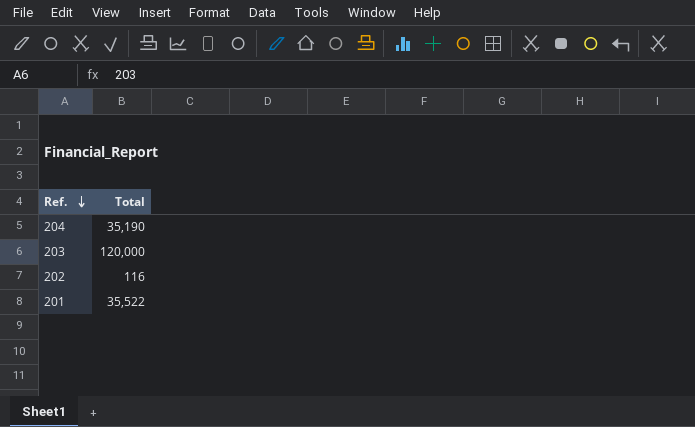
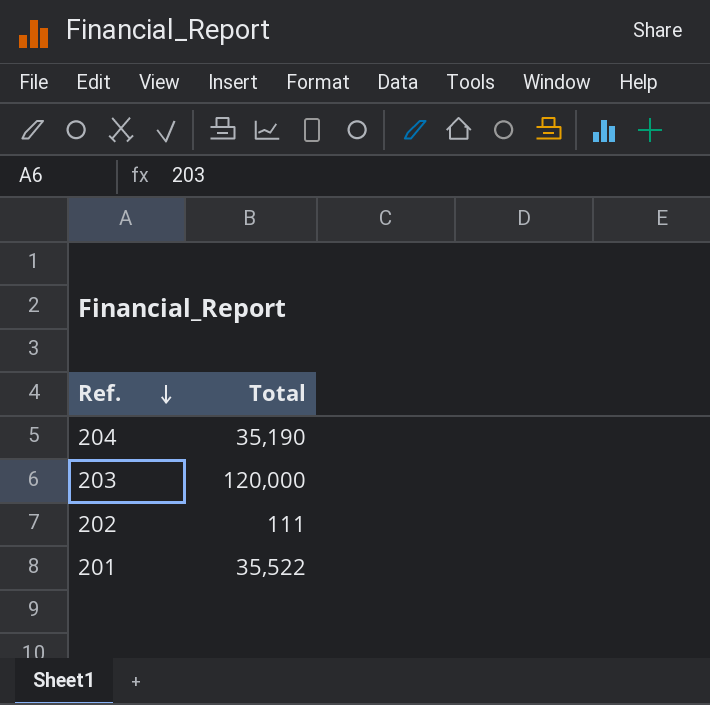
202 | Total: 116 -> 111

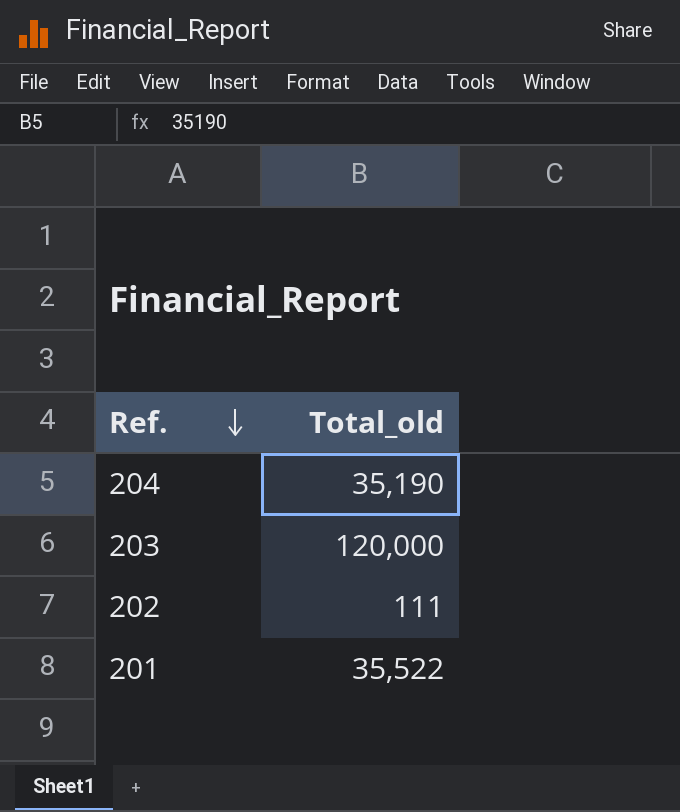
column name: Total -> Total_old

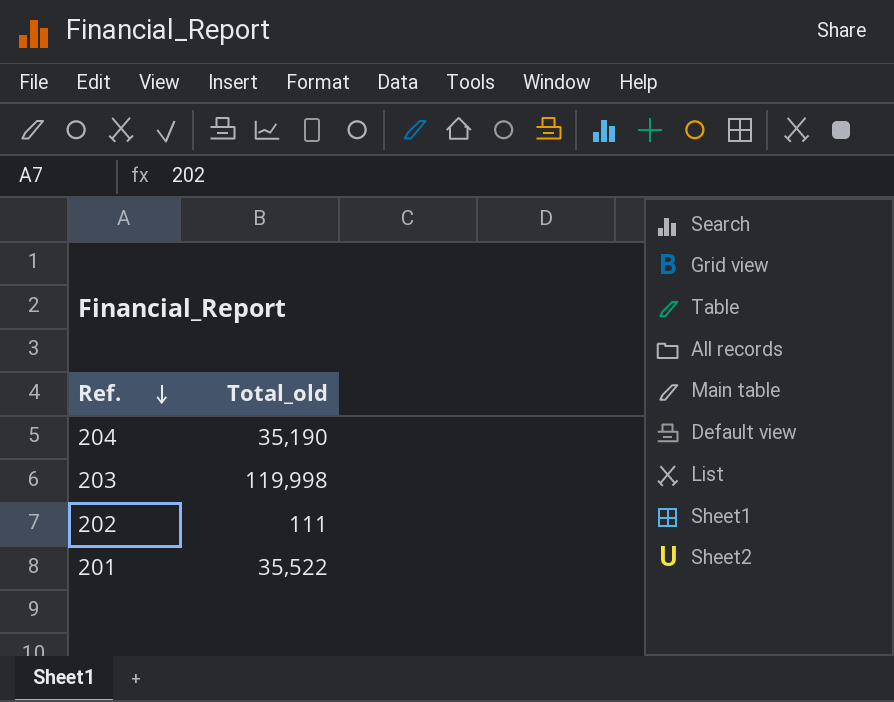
203 | Total_old: 120,000 -> 119,998

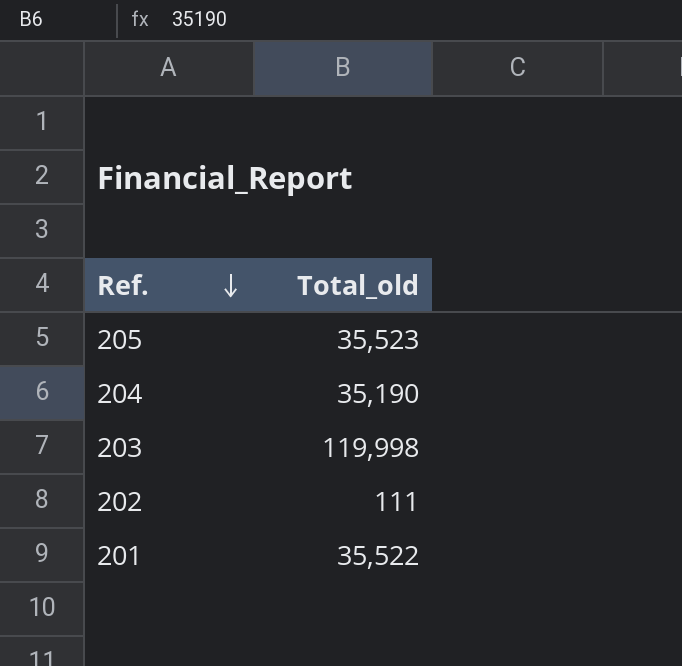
row 205: none -> 35,523

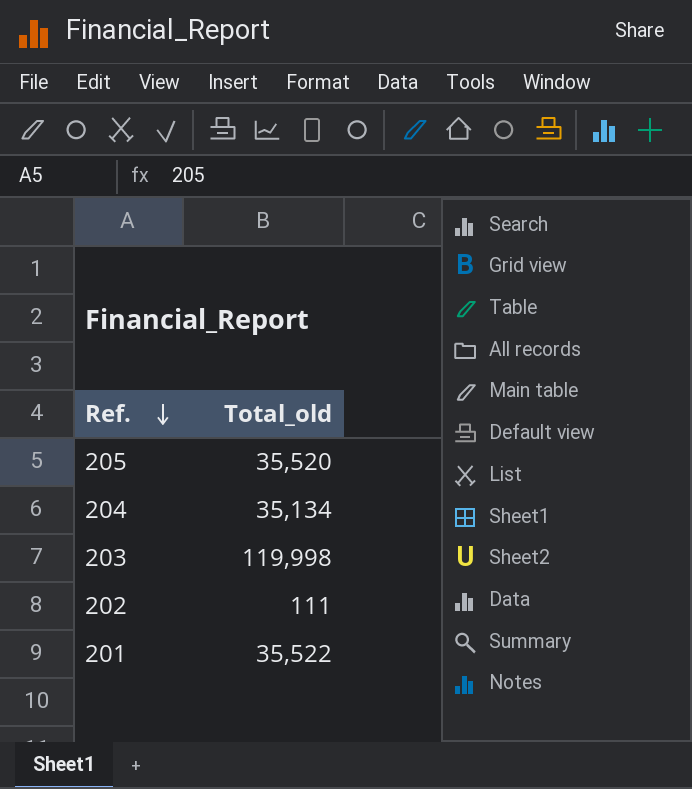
205 | Total_old: 35,523 -> 35,520
204 | Total_old: 35,190 -> 35,134

